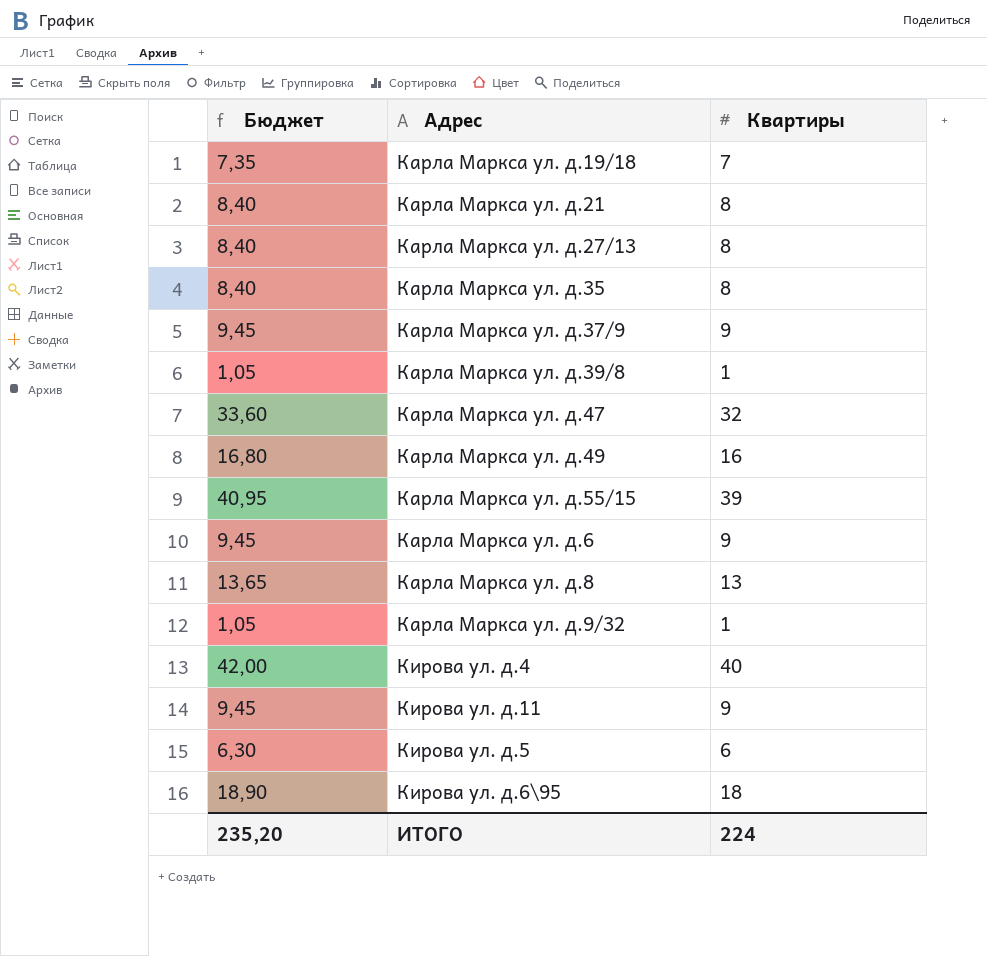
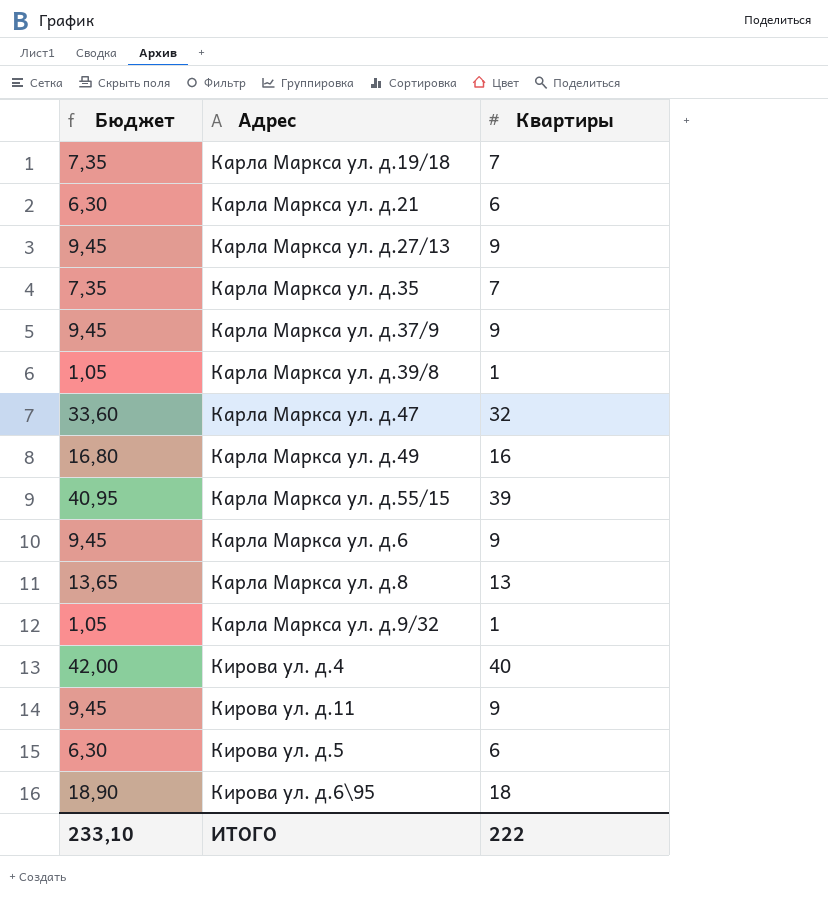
Карла Маркса ул. д.21 | Бюджет: 8,40 -> 6,30
Карла Маркса ул. д.21 | Квартиры: 8 -> 6
Карла Маркса ул. д.27/13 | Бюджет: 8,40 -> 9,45
Карла Маркса ул. д.27/13 | Квартиры: 8 -> 9
Карла Маркса ул. д.35 | Бюджет: 8,40 -> 7,35
Карла Маркса ул. д.35 | Квартиры: 8 -> 7
ИТОГО | Бюджет: 235,20 -> 233,10
ИТОГО | Квартиры: 224 -> 222

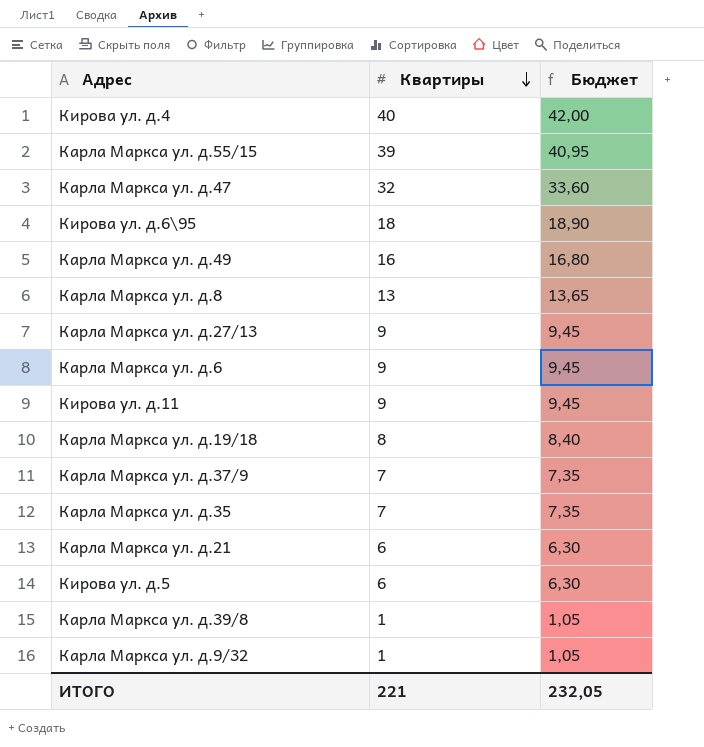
row order: none -> Квартиры descending
column Бюджет | position: 1 -> 3
Карла Маркса ул. д.19/18 | Квартиры: 7 -> 8
Карла Маркса ул. д.19/18 | Бюджет: 7,35 -> 8,40
Карла Маркса ул. д.37/9 | Квартиры: 9 -> 7
Карла Маркса ул. д.37/9 | Бюджет: 9,45 -> 7,35
ИТОГО | Квартиры: 222 -> 221
ИТОГО | Бюджет: 233,10 -> 232,05

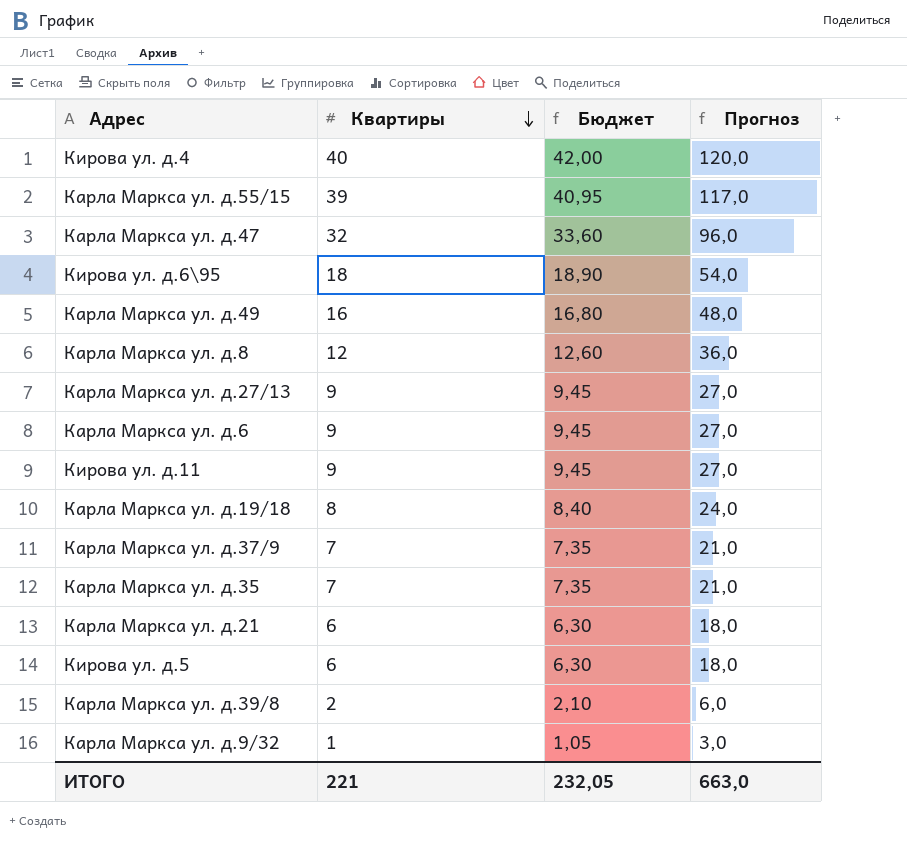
column Прогноз | formula: none -> [Квартиры] * 3
Карла Маркса ул. д.8 | Квартиры: 13 -> 12
Карла Маркса ул. д.8 | Бюджет: 13,65 -> 12,60
Карла Маркса ул. д.39/8 | Квартиры: 1 -> 2
Карла Маркса ул. д.39/8 | Бюджет: 1,05 -> 2,10

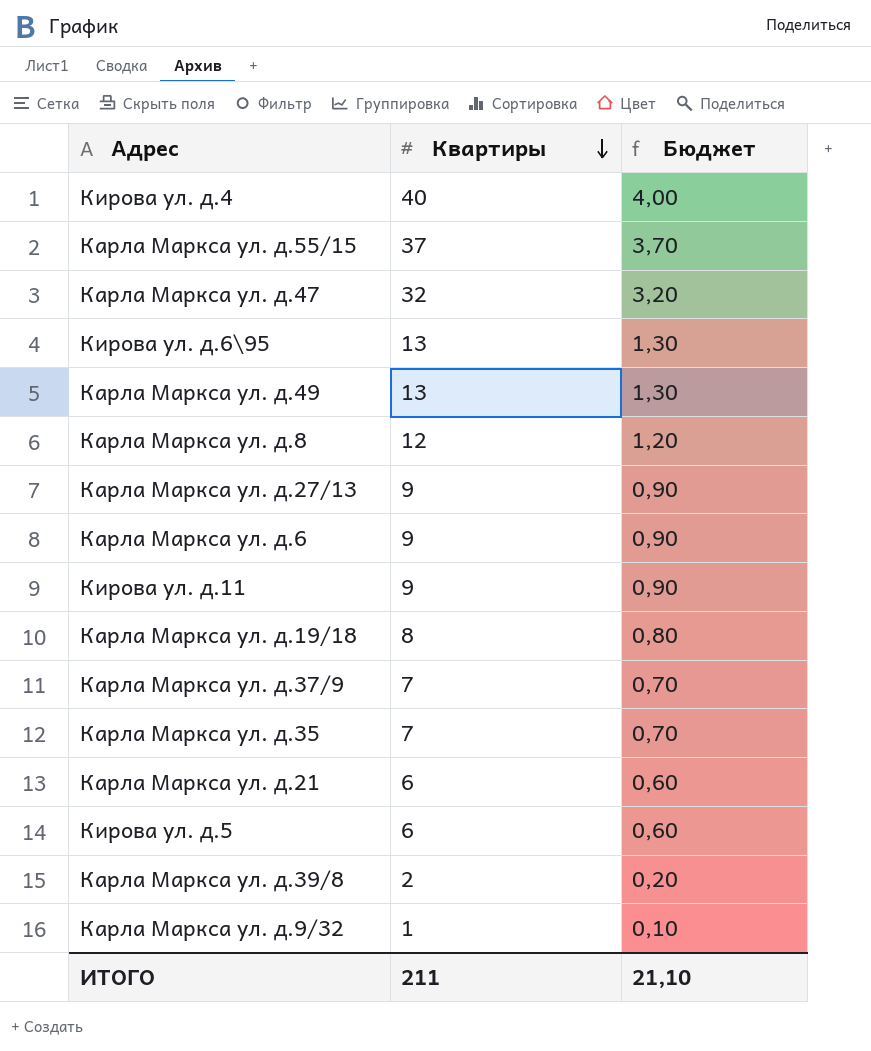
column Прогноз | formula: [Квартиры] * 3 -> none
column Бюджет | formula: [Квартиры] * 1,05 -> [Квартиры] * 0,1
Карла Маркса ул. д.55/15 | Квартиры: 39 -> 37
Кирова ул. д.6\95 | Квартиры: 18 -> 13
Карла Маркса ул. д.49 | Квартиры: 16 -> 13
ИТОГО | Квартиры: 221 -> 211
ИТОГО | Бюджет: 232,05 -> 21,10

